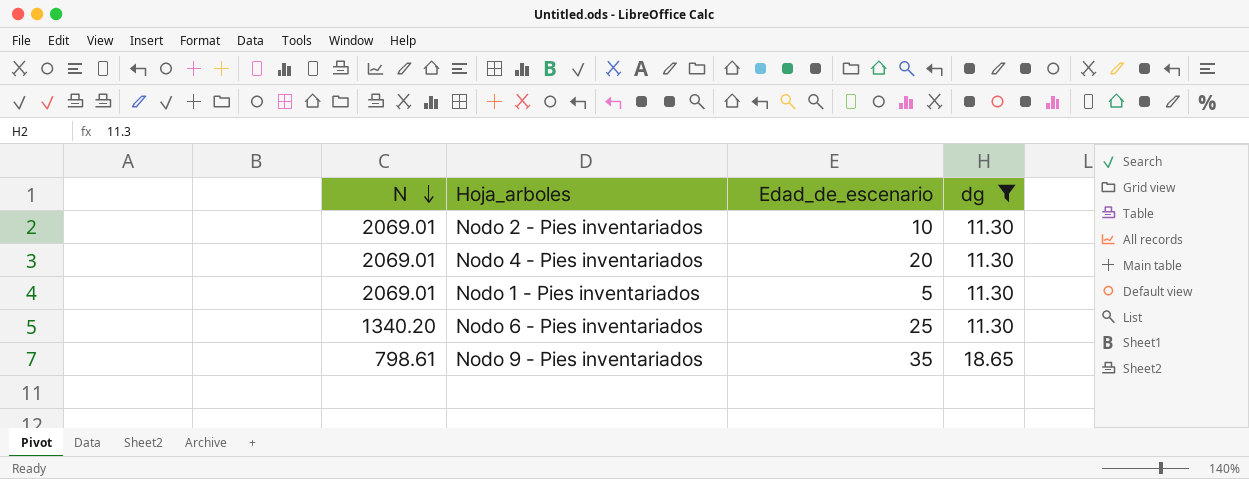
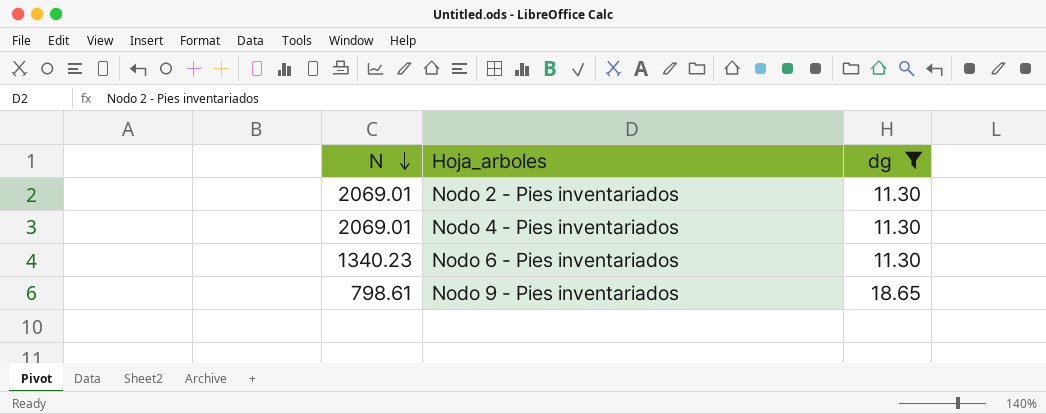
column Edad_de_escenario | position: 3 -> none
row Nodo 1 - Pies inventariados: 2069.01 | 5 | 11.30 -> none
Nodo 6 - Pies inventariados | N: 1340.20 -> 1340.23

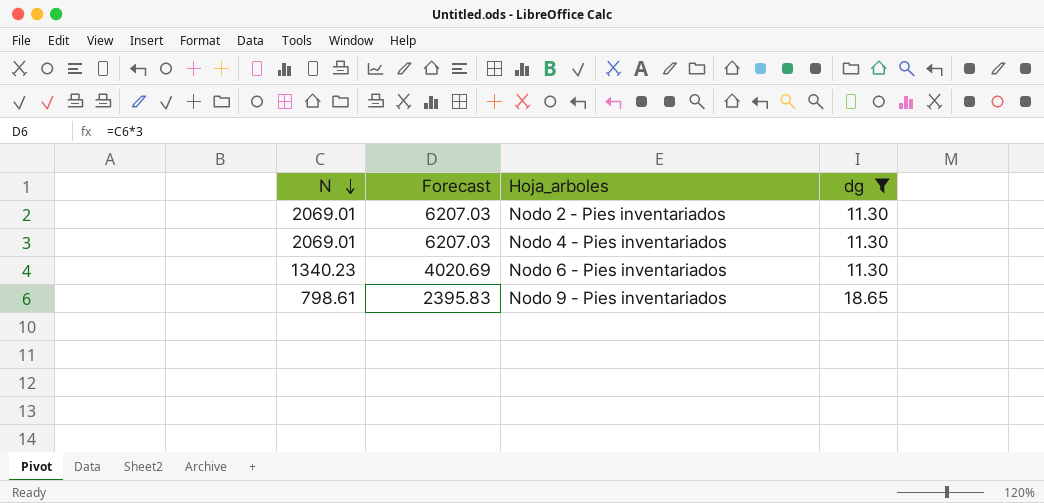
column Forecast | formula: none -> [N] * 3

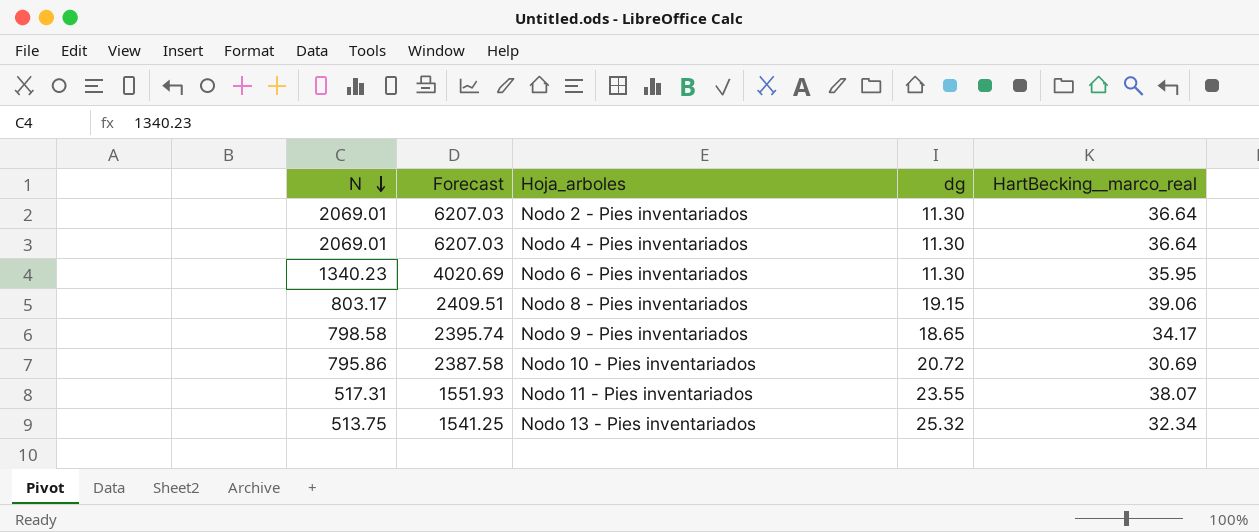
filter: dg <= 18.65 -> none
column HartBecking__marco_real | position: none -> 5
Nodo 9 - Pies inventariados | N: 798.61 -> 798.58
Nodo 9 - Pies inventariados | Forecast: 2395.83 -> 2395.74

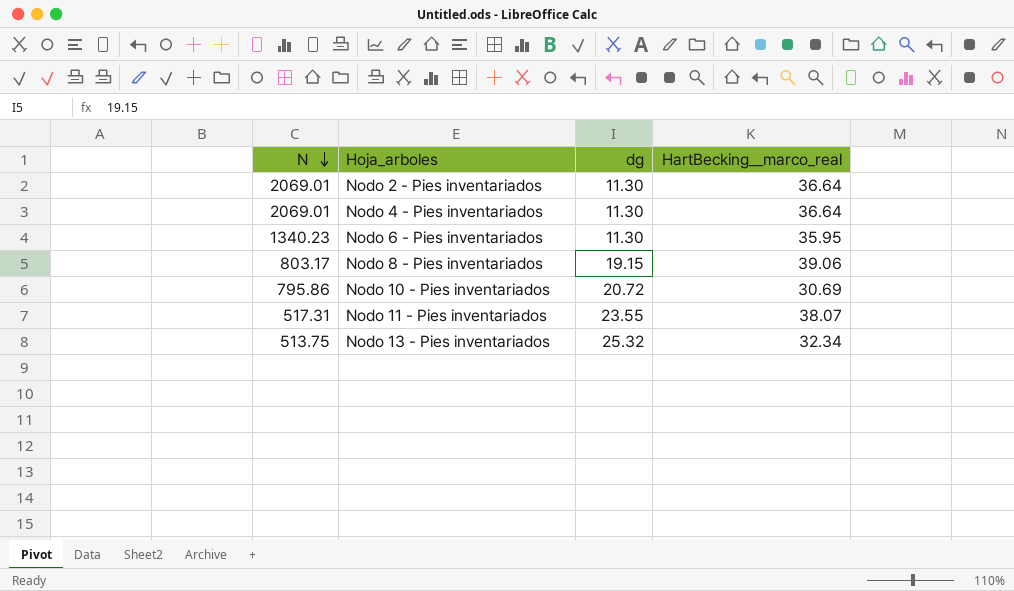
column Forecast | formula: [N] * 3 -> none
row Nodo 9 - Pies inventariados: 798.58 | 2395.74 | 18.65 | 34.17 -> none

